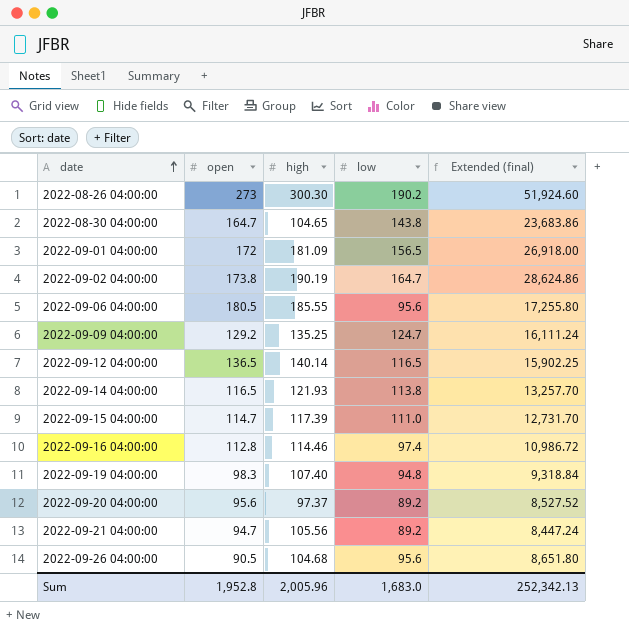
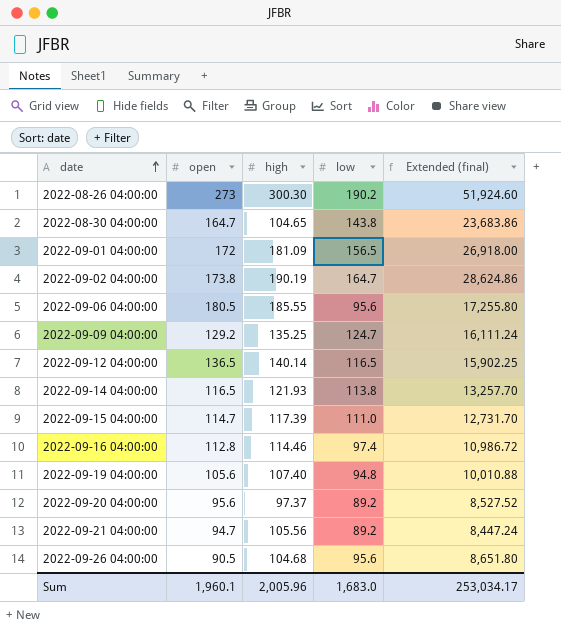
2022-09-19 04:00:00 | open: 98.3 -> 105.6
2022-09-19 04:00:00 | Extended (final): 9,318.84 -> 10,010.88
Sum | open: 1,952.8 -> 1,960.1
Sum | Extended (final): 252,342.13 -> 253,034.17

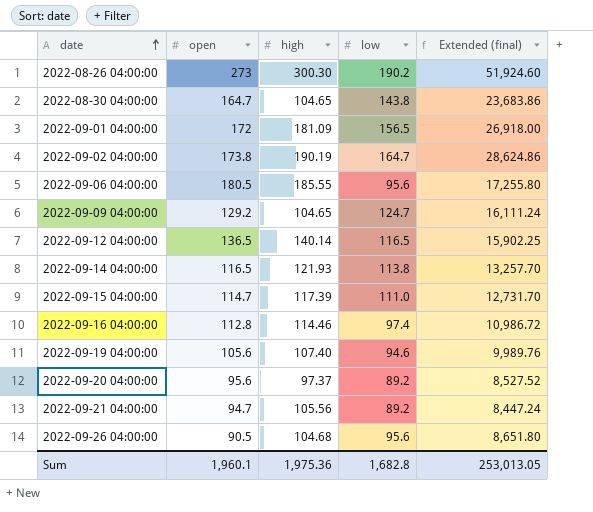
2022-09-09 04:00:00 | high: 135.25 -> 104.65
2022-09-19 04:00:00 | low: 94.8 -> 94.6
2022-09-19 04:00:00 | Extended (final): 10,010.88 -> 9,989.76
Sum | high: 2,005.96 -> 1,975.36
Sum | low: 1,683.0 -> 1,682.8
Sum | Extended (final): 253,034.17 -> 253,013.05

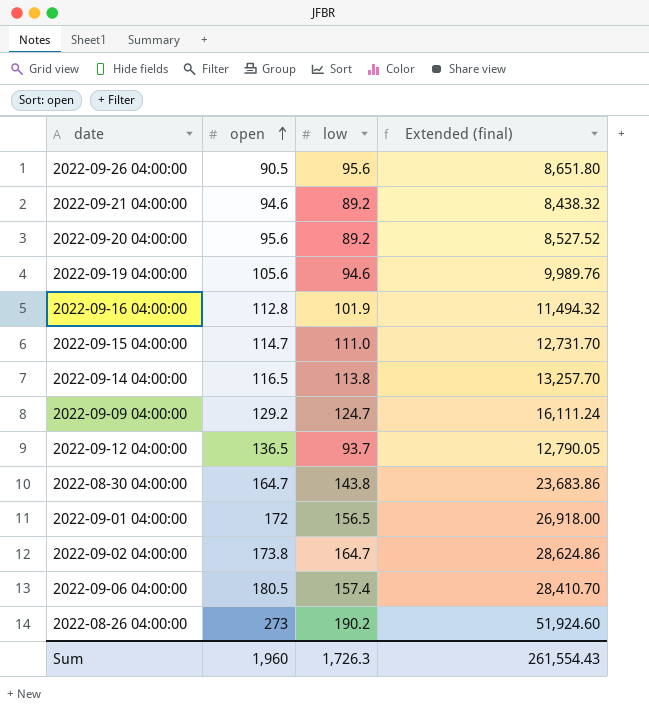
row order: date ascending -> open ascending
column high | position: 3 -> none
2022-09-21 04:00:00 | open: 94.7 -> 94.6
2022-09-21 04:00:00 | Extended (final): 8,447.24 -> 8,438.32
2022-09-16 04:00:00 | low: 97.4 -> 101.9
2022-09-16 04:00:00 | Extended (final): 10,986.72 -> 11,494.32
2022-09-12 04:00:00 | low: 116.5 -> 93.7
2022-09-12 04:00:00 | Extended (final): 15,902.25 -> 12,790.05
2022-09-06 04:00:00 | low: 95.6 -> 157.4
2022-09-06 04:00:00 | Extended (final): 17,255.80 -> 28,410.70
Sum | open: 1,960.1 -> 1,960
Sum | low: 1,682.8 -> 1,726.3
Sum | Extended (final): 253,013.05 -> 261,554.43

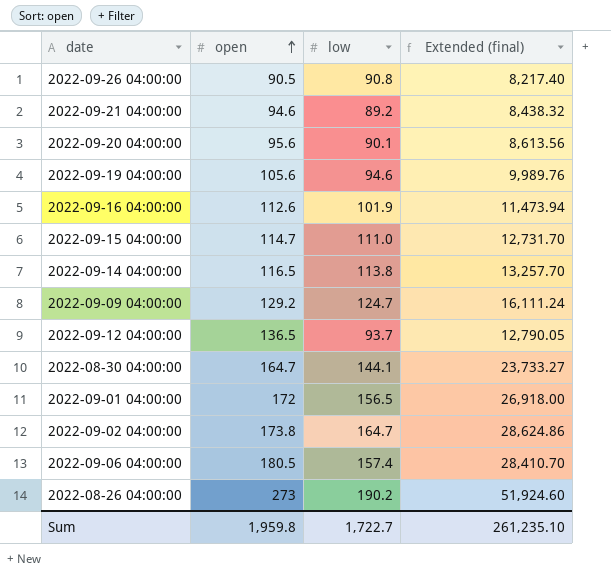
2022-09-26 04:00:00 | low: 95.6 -> 90.8
2022-09-26 04:00:00 | Extended (final): 8,651.80 -> 8,217.40
2022-09-20 04:00:00 | low: 89.2 -> 90.1
2022-09-20 04:00:00 | Extended (final): 8,527.52 -> 8,613.56
2022-09-16 04:00:00 | open: 112.8 -> 112.6
2022-09-16 04:00:00 | Extended (final): 11,494.32 -> 11,473.94
2022-08-30 04:00:00 | low: 143.8 -> 144.1
2022-08-30 04:00:00 | Extended (final): 23,683.86 -> 23,733.27
Sum | open: 1,960 -> 1,959.8
Sum | low: 1,726.3 -> 1,722.7
Sum | Extended (final): 261,554.43 -> 261,235.10

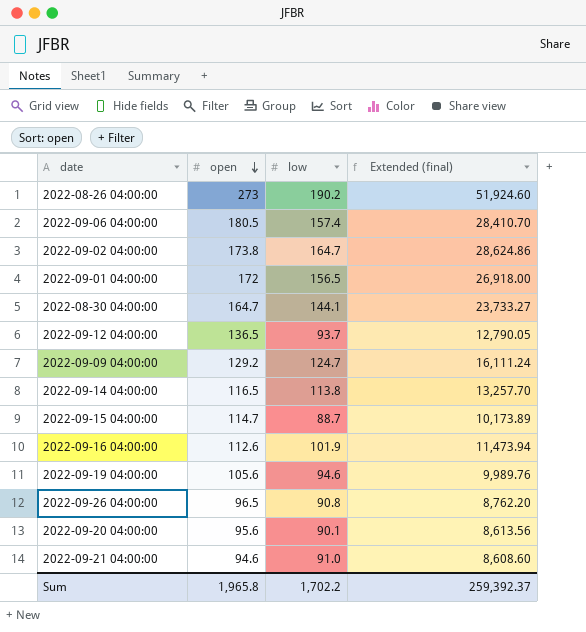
row order: open ascending -> open descending
2022-09-15 04:00:00 | low: 111.0 -> 88.7
2022-09-15 04:00:00 | Extended (final): 12,731.70 -> 10,173.89
2022-09-26 04:00:00 | open: 90.5 -> 96.5
2022-09-26 04:00:00 | Extended (final): 8,217.40 -> 8,762.20
2022-09-21 04:00:00 | low: 89.2 -> 91.0
2022-09-21 04:00:00 | Extended (final): 8,438.32 -> 8,608.60
Sum | open: 1,959.8 -> 1,965.8
Sum | low: 1,722.7 -> 1,702.2
Sum | Extended (final): 261,235.10 -> 259,392.37

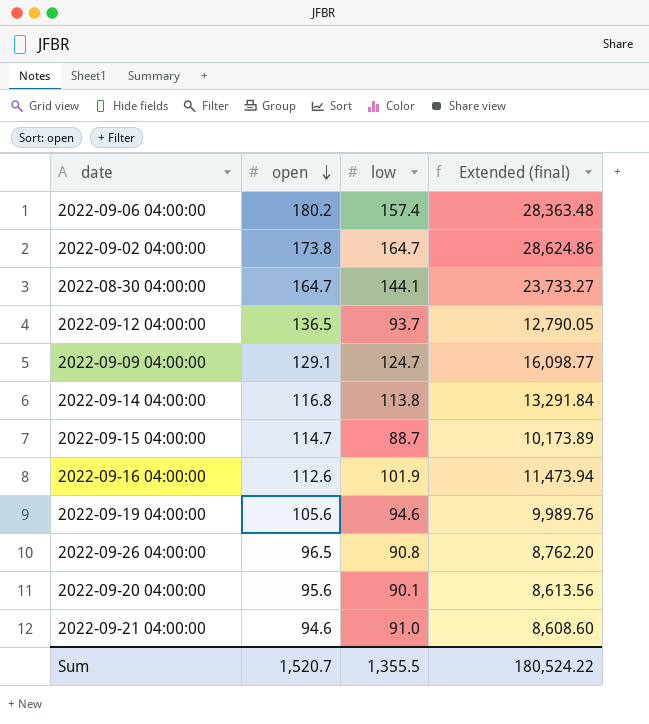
row 2022-08-26 04:00:00: 273 | 190.2 | 51,924.60 -> none
row 2022-09-01 04:00:00: 172 | 156.5 | 26,918.00 -> none
2022-09-06 04:00:00 | open: 180.5 -> 180.2
2022-09-06 04:00:00 | Extended (final): 28,410.70 -> 28,363.48
2022-09-09 04:00:00 | open: 129.2 -> 129.1
2022-09-09 04:00:00 | Extended (final): 16,111.24 -> 16,098.77
2022-09-14 04:00:00 | open: 116.5 -> 116.8
2022-09-14 04:00:00 | Extended (final): 13,257.70 -> 13,291.84
Sum | open: 1,965.8 -> 1,520.7
Sum | low: 1,702.2 -> 1,355.5
Sum | Extended (final): 259,392.37 -> 180,524.22

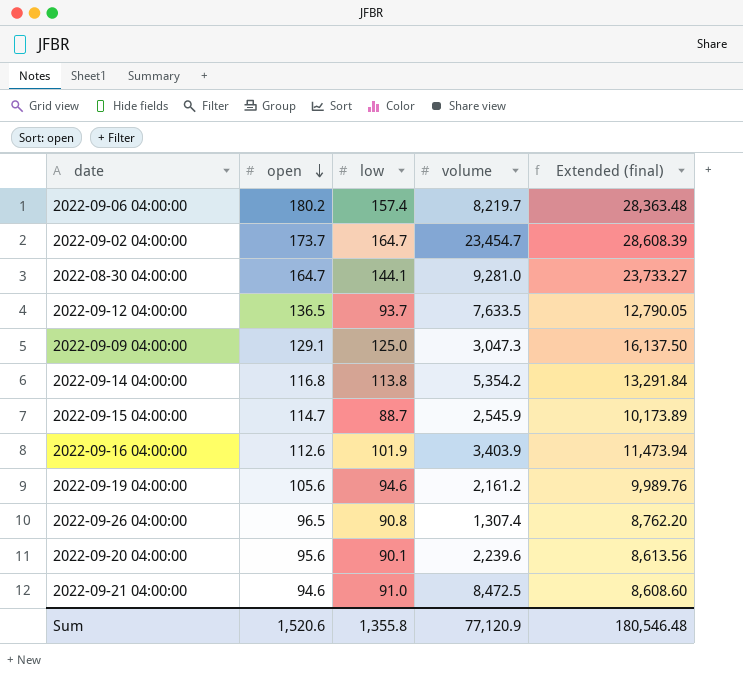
column volume | position: none -> 4
2022-09-02 04:00:00 | open: 173.8 -> 173.7
2022-09-02 04:00:00 | Extended (final): 28,624.86 -> 28,608.39
2022-09-09 04:00:00 | low: 124.7 -> 125.0
2022-09-09 04:00:00 | Extended (final): 16,098.77 -> 16,137.50
Sum | open: 1,520.7 -> 1,520.6
Sum | low: 1,355.5 -> 1,355.8
Sum | Extended (final): 180,524.22 -> 180,546.48

